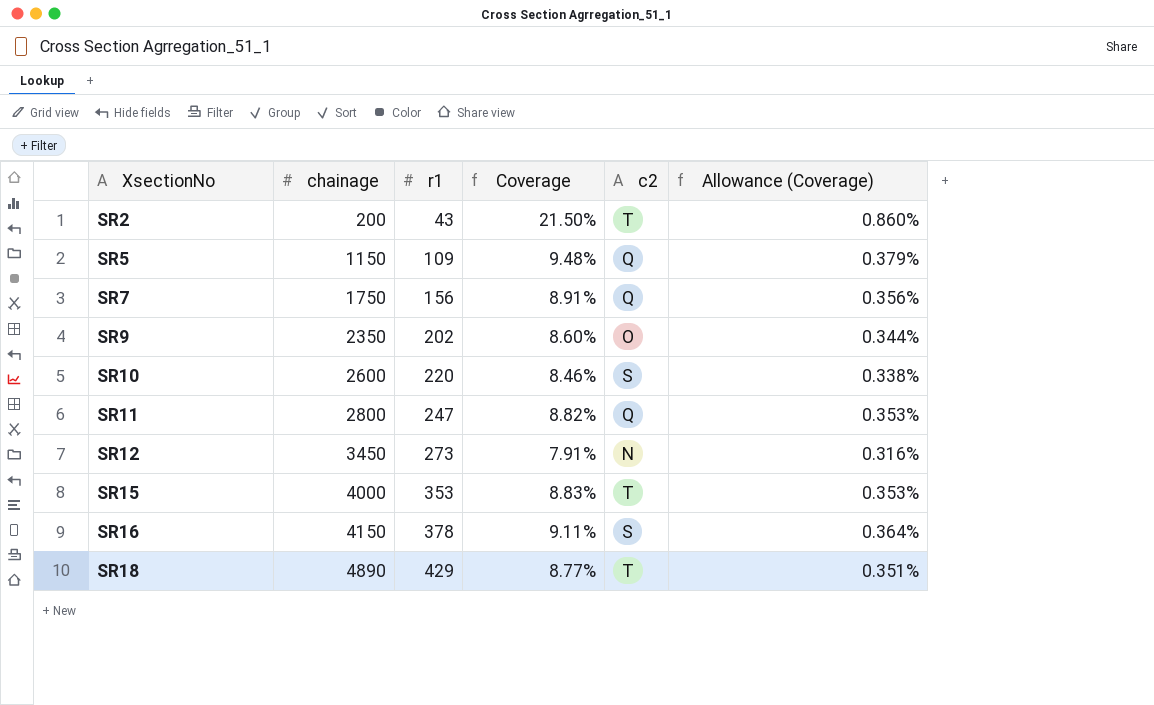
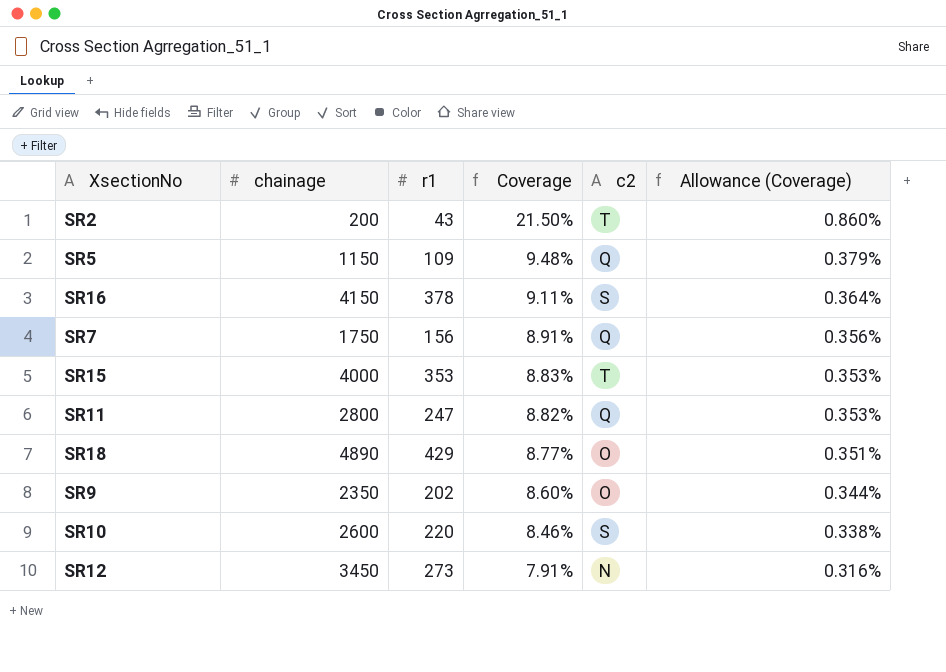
row order: XsectionNo ascending -> Coverage descending
SR18 | c2: T -> O

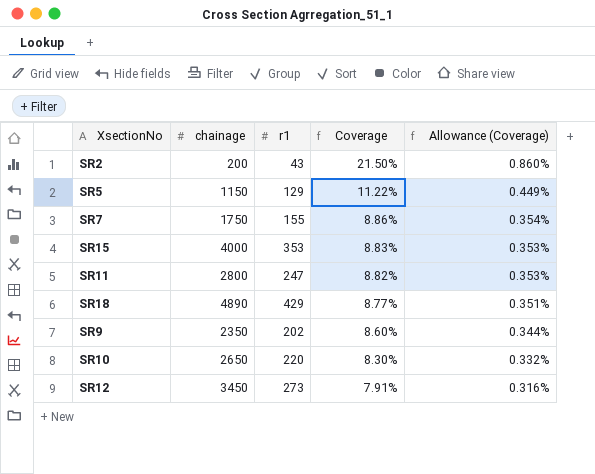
column c2 | position: 5 -> none
row SR16: 4150 | 378 | 9.11% | S | 0.364% -> none
SR5 | r1: 109 -> 129
SR5 | Coverage: 9.48% -> 11.22%
SR5 | Allowance (Coverage): 0.379% -> 0.449%
SR7 | r1: 156 -> 155
SR7 | Coverage: 8.91% -> 8.86%
SR7 | Allowance (Coverage): 0.356% -> 0.354%
SR10 | chainage: 2600 -> 2650
SR10 | Coverage: 8.46% -> 8.30%
SR10 | Allowance (Coverage): 0.338% -> 0.332%

